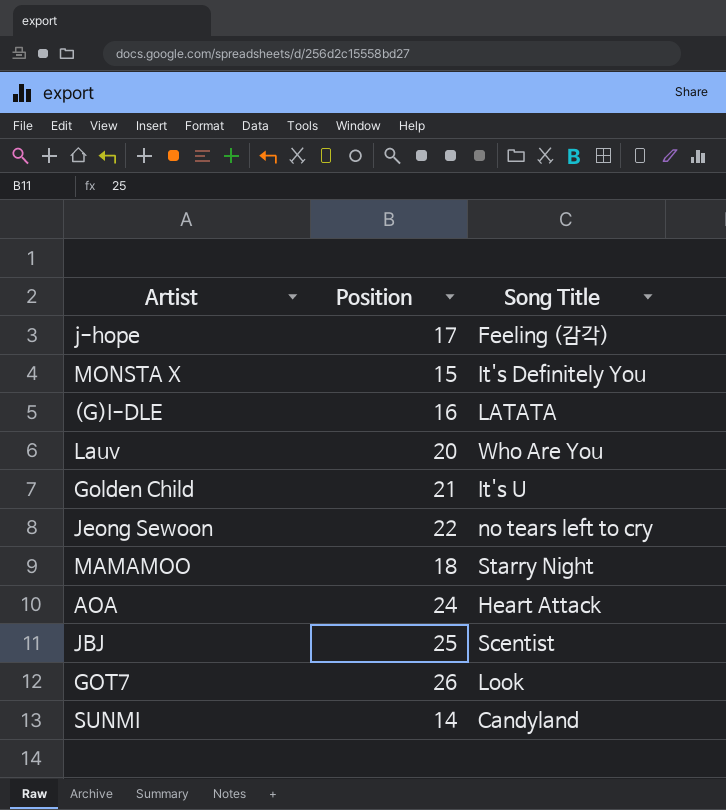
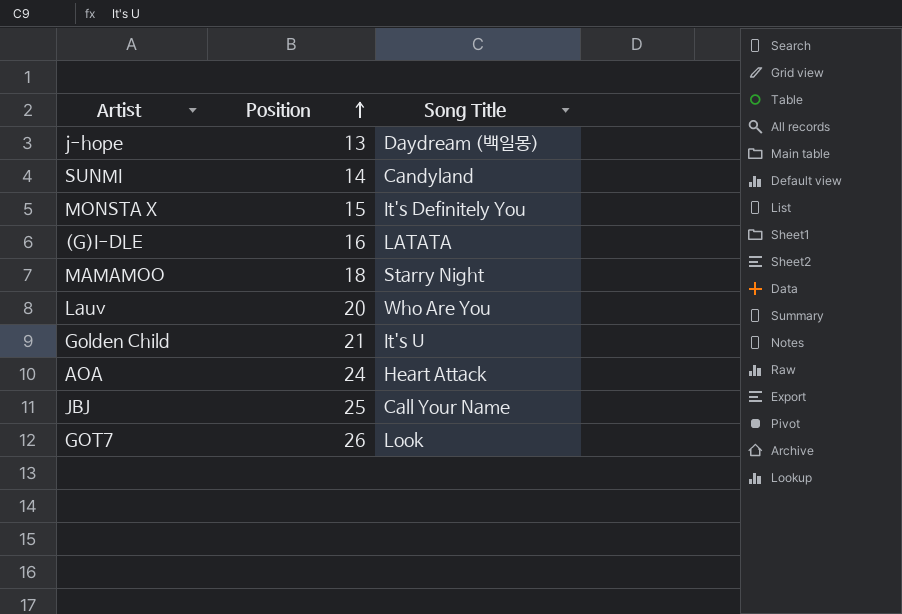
row order: none -> Position ascending
row Jeong Sewoon: 22 | no tears left to cry -> none
j-hope | Position: 17 -> 13
j-hope | Song Title: Feeling (감각) -> Daydream (백일몽)
JBJ | Song Title: Scentist -> Call Your Name

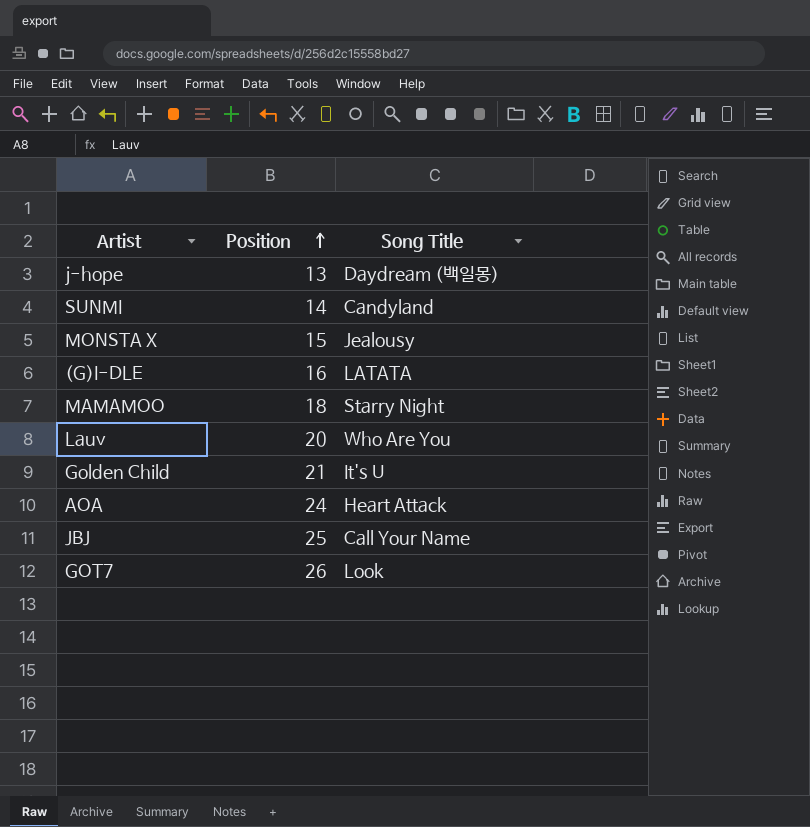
MONSTA X | Song Title: It's Definitely You -> Jealousy

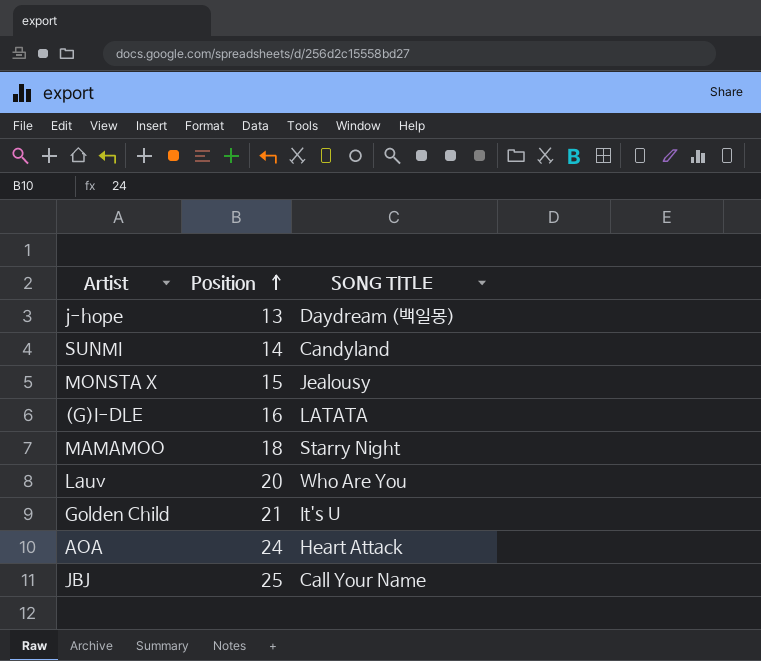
column name: Song Title -> SONG TITLE
row GOT7: 26 | Look -> none

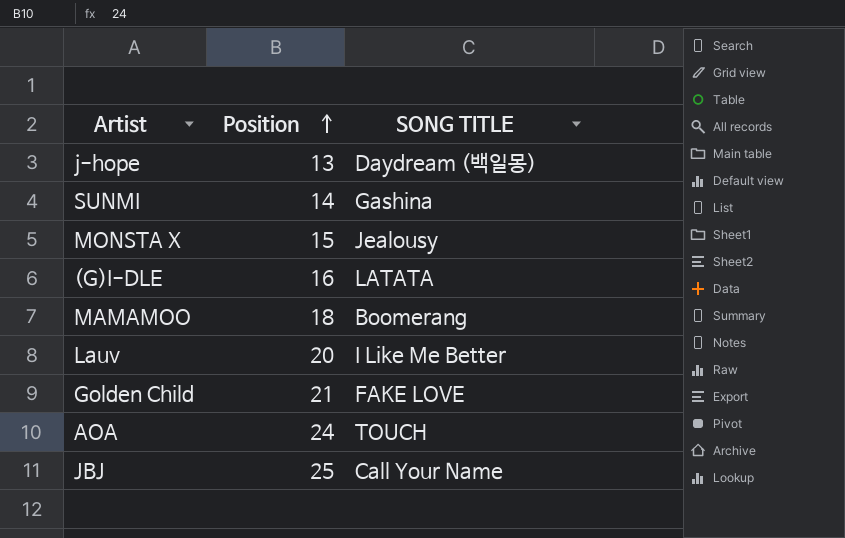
SUNMI | SONG TITLE: Candyland -> Gashina
MAMAMOO | SONG TITLE: Starry Night -> Boomerang
Lauv | SONG TITLE: Who Are You -> I Like Me Better
Golden Child | SONG TITLE: It's U -> FAKE LOVE
AOA | SONG TITLE: Heart Attack -> TOUCH

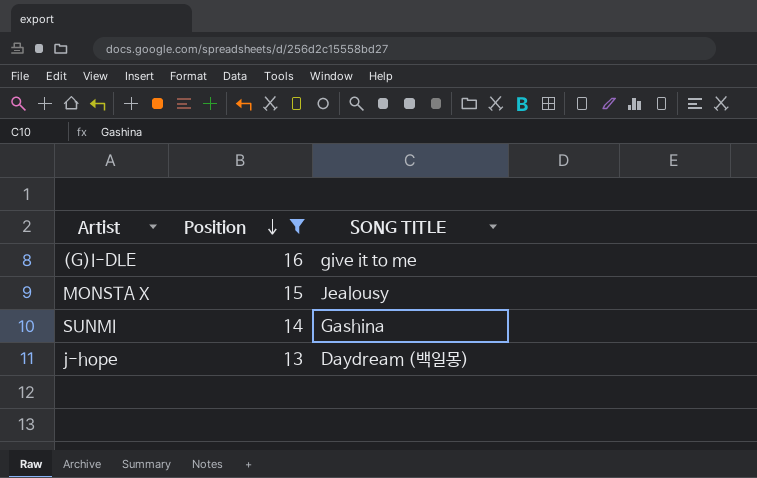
filter: none -> Position <= 16
row order: Position ascending -> Position descending
(G)I-DLE | SONG TITLE: LATATA -> give it to me

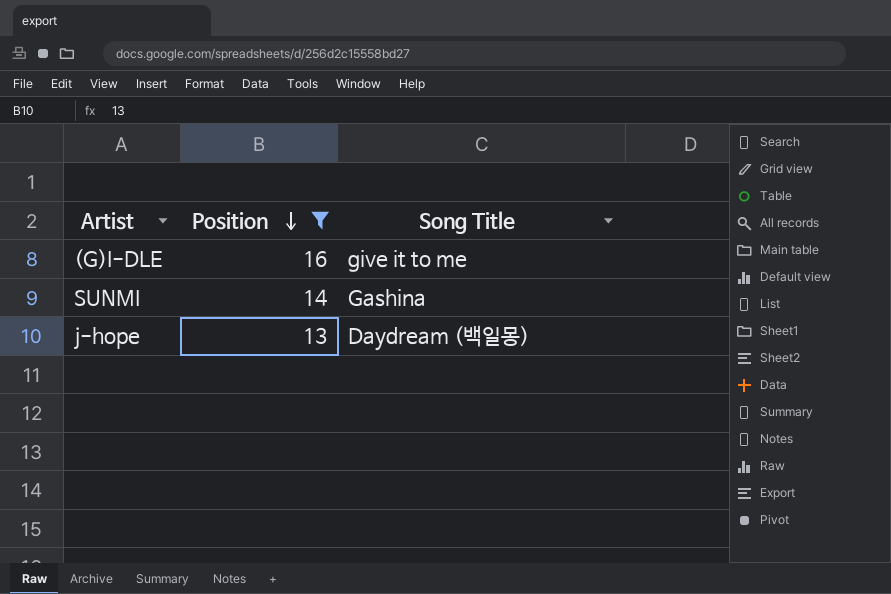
column name: SONG TITLE -> Song Title
row MONSTA X: 15 | Jealousy -> none

